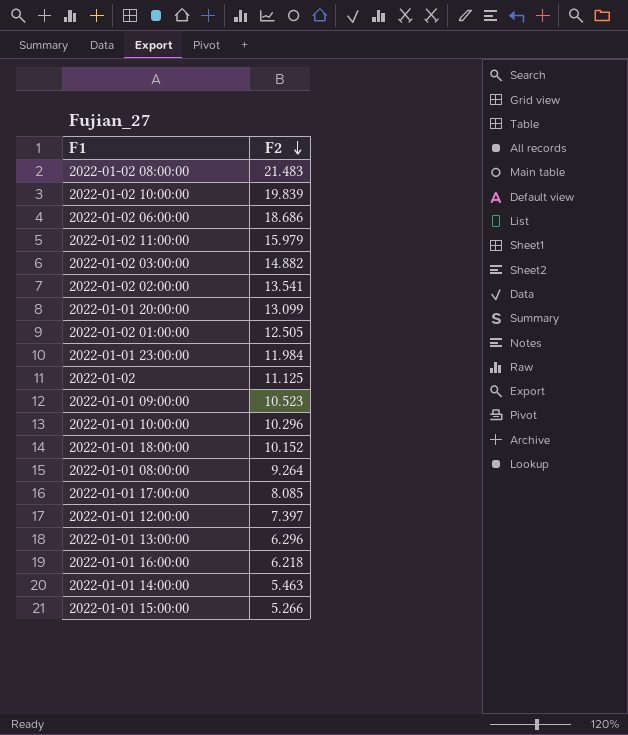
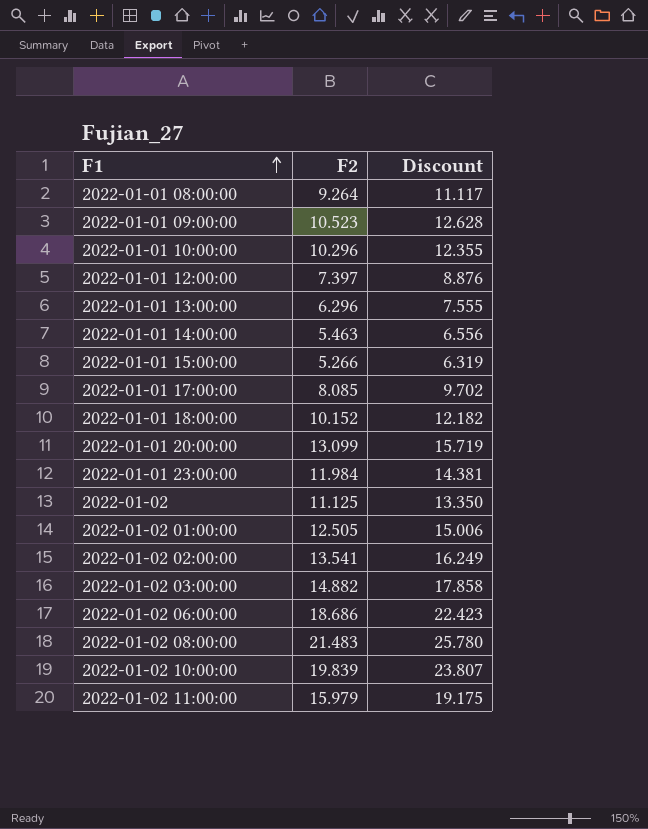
row order: F2 descending -> F1 ascending
column Discount | formula: none -> [F2] * 1.2
row 2022-01-01 16:00:00: 6.218 -> none

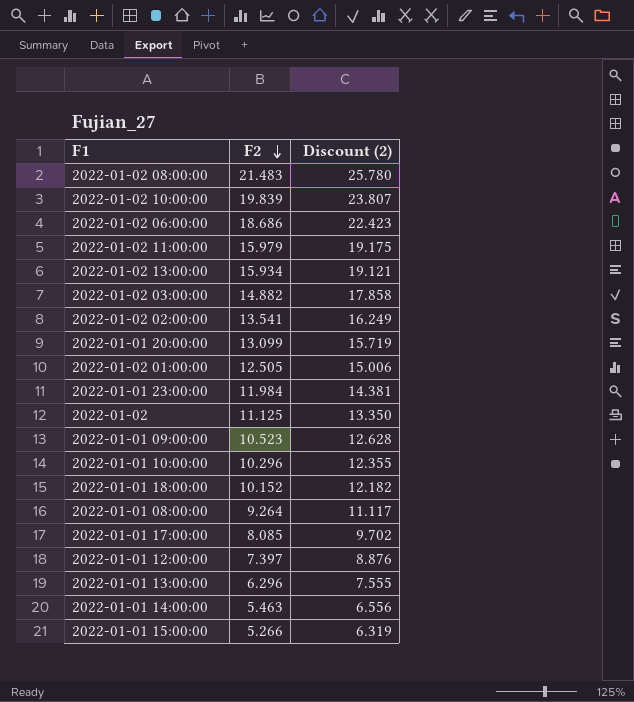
row order: F1 ascending -> F2 descending
column name: Discount -> Discount (2)
row 2022-01-02 13:00:00: none -> 15.934 | 19.121

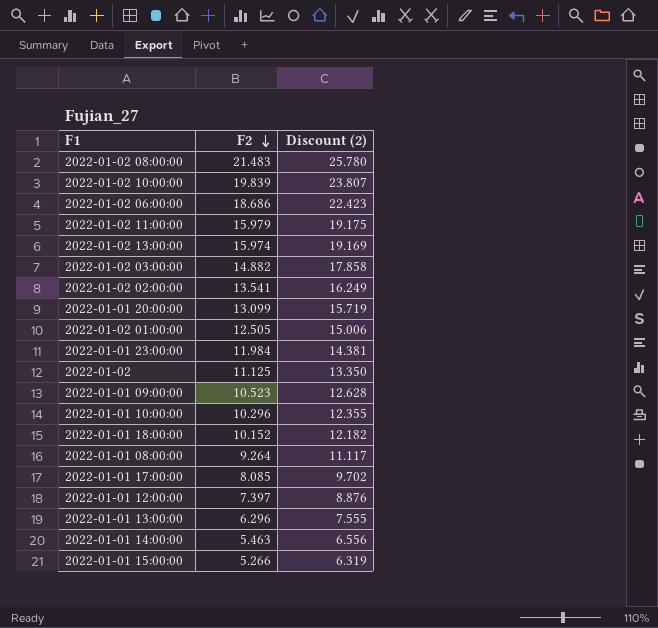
2022-01-02 13:00:00 | F2: 15.934 -> 15.974
2022-01-02 13:00:00 | Discount (2): 19.121 -> 19.169

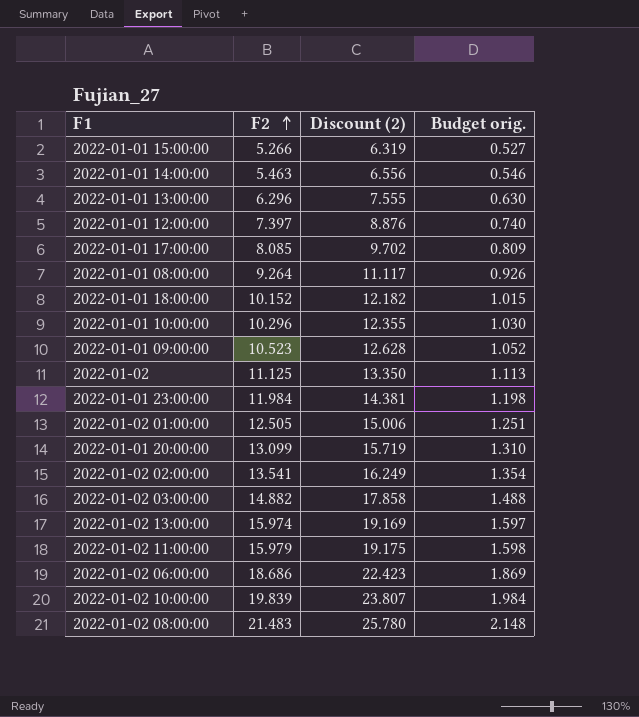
row order: F2 descending -> F2 ascending
column Budget orig. | formula: none -> [F2] * 0.1

